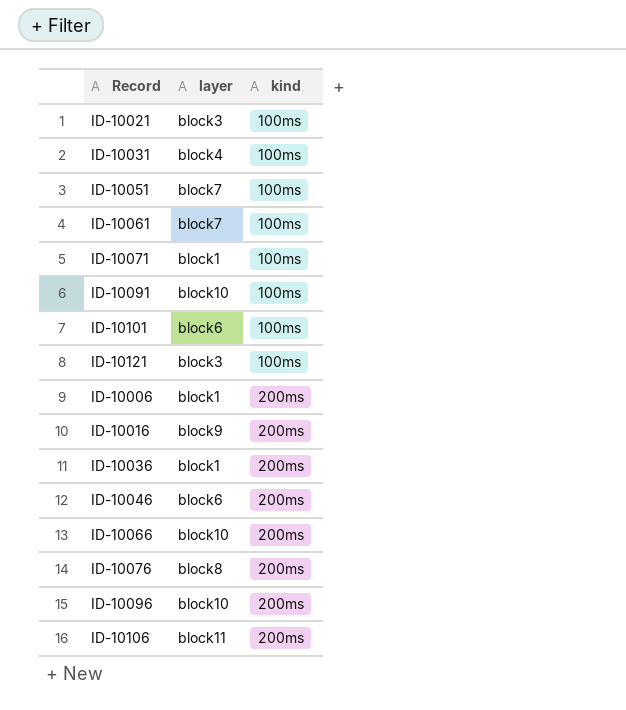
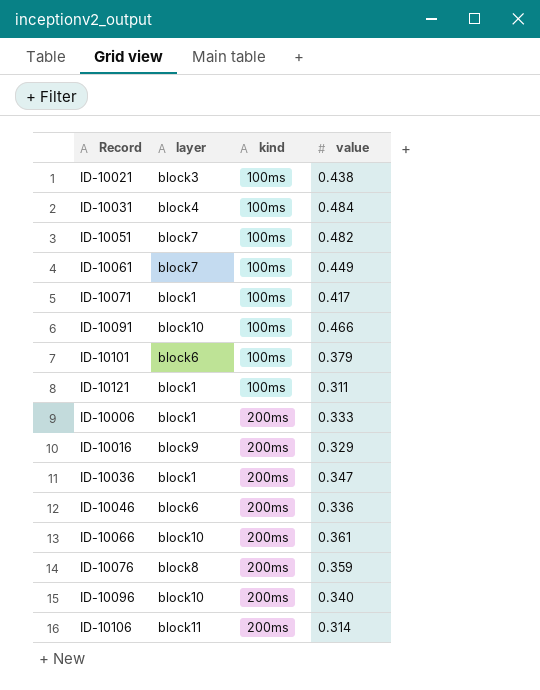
column value | position: none -> 4
ID-10121 | layer: block3 -> block1

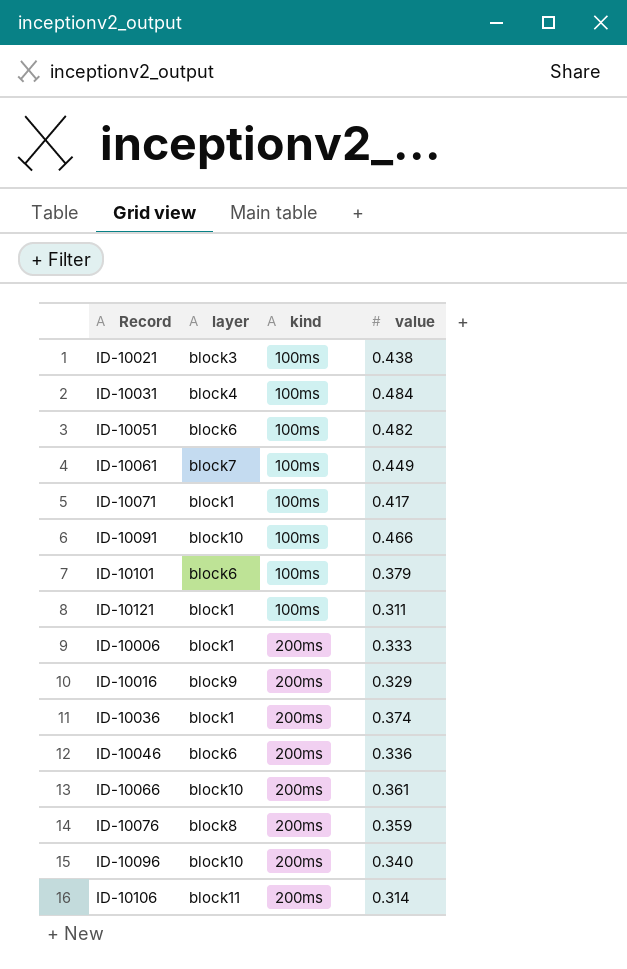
ID-10051 | layer: block7 -> block6
ID-10036 | value: 0.347 -> 0.374

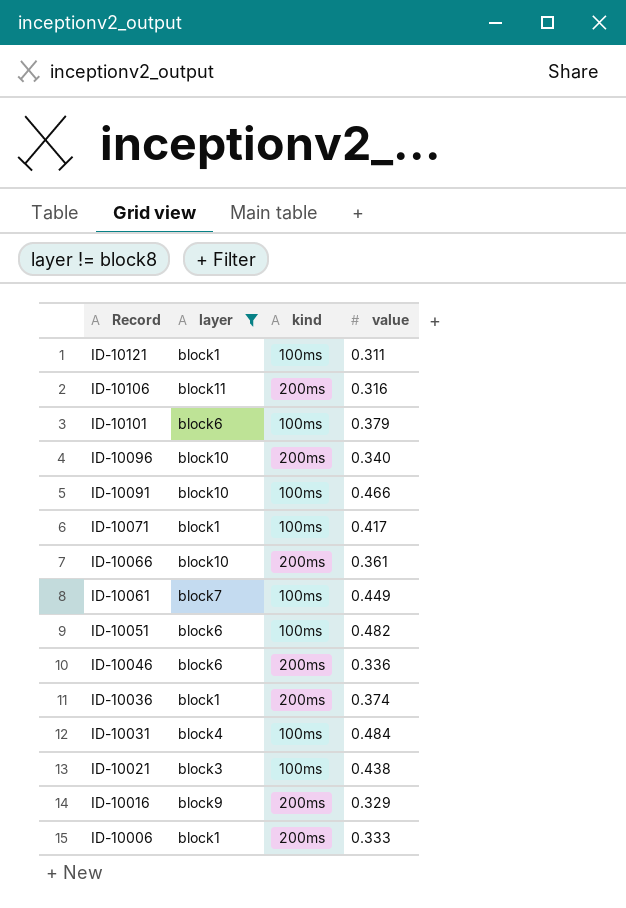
filter: none -> layer != block8
row order: kind ascending -> Record descending
ID-10106 | value: 0.314 -> 0.316

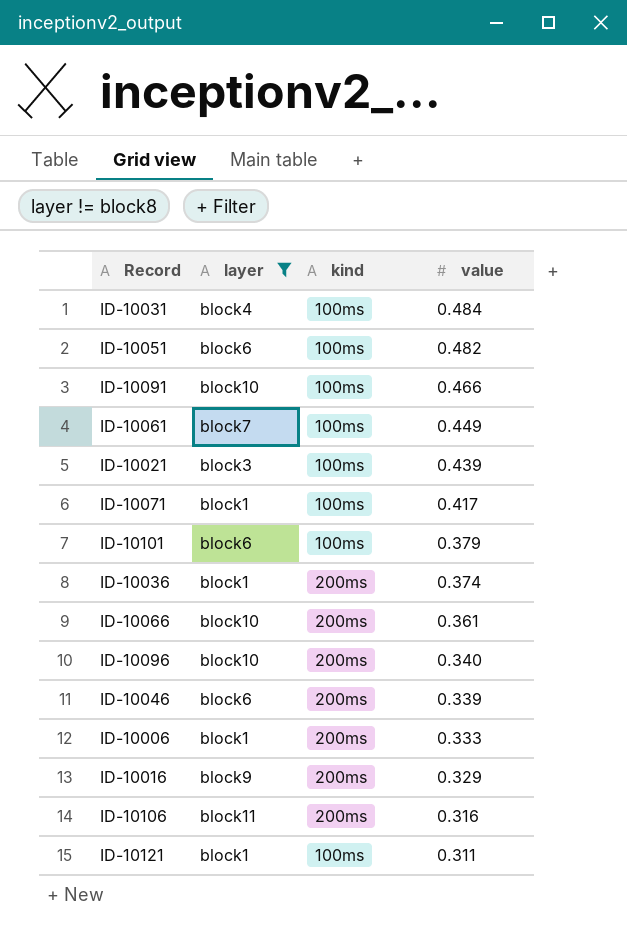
row order: Record descending -> value descending
ID-10021 | value: 0.438 -> 0.439
ID-10046 | value: 0.336 -> 0.339

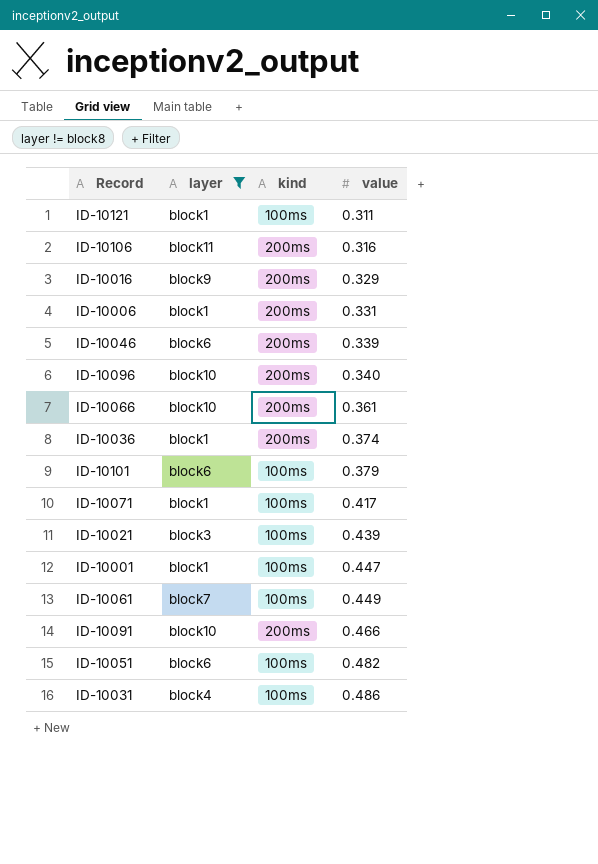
row order: value descending -> value ascending
ID-10006 | value: 0.333 -> 0.331
row ID-10001: none -> block1 | 100ms | 0.447
ID-10091 | kind: 100ms -> 200ms
ID-10031 | value: 0.484 -> 0.486

